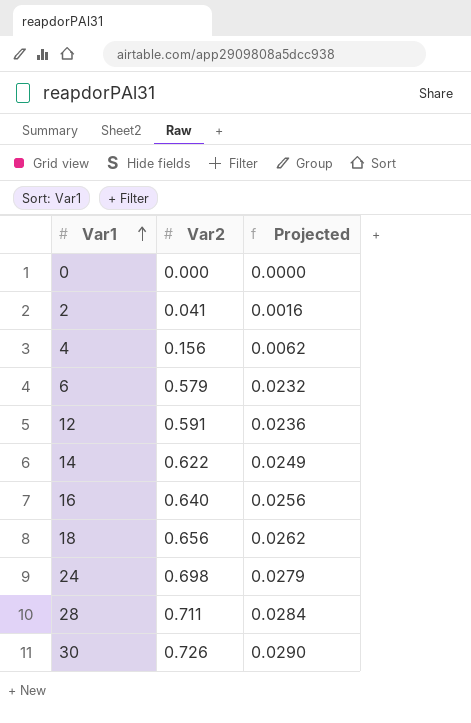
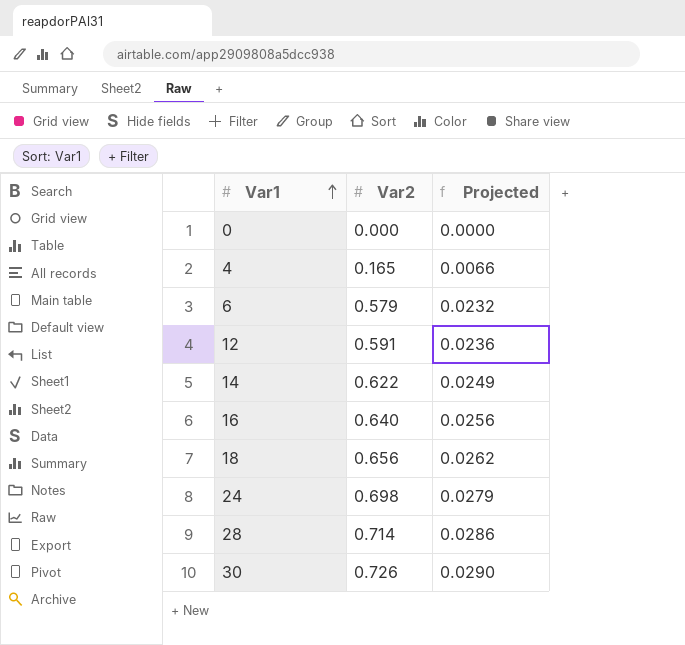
row 2: 0.041 | 0.0016 -> none
4 | Var2: 0.156 -> 0.165
4 | Projected: 0.0062 -> 0.0066
28 | Var2: 0.711 -> 0.714
28 | Projected: 0.0284 -> 0.0286

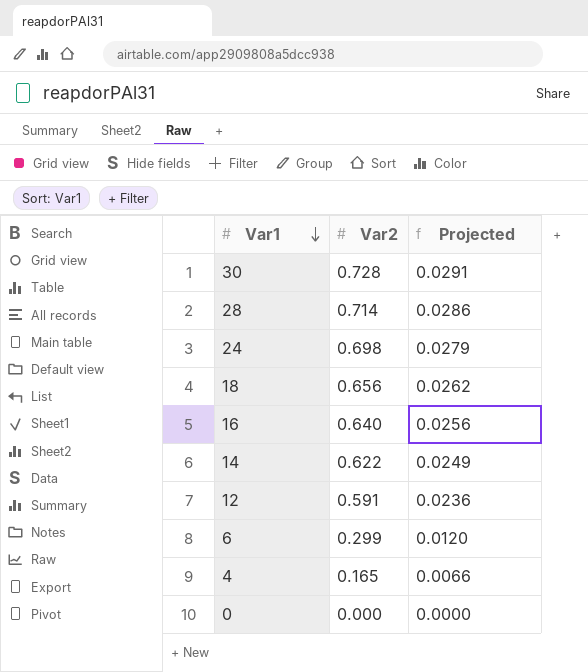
row order: Var1 ascending -> Var1 descending
30 | Var2: 0.726 -> 0.728
30 | Projected: 0.0290 -> 0.0291
6 | Var2: 0.579 -> 0.299
6 | Projected: 0.0232 -> 0.0120

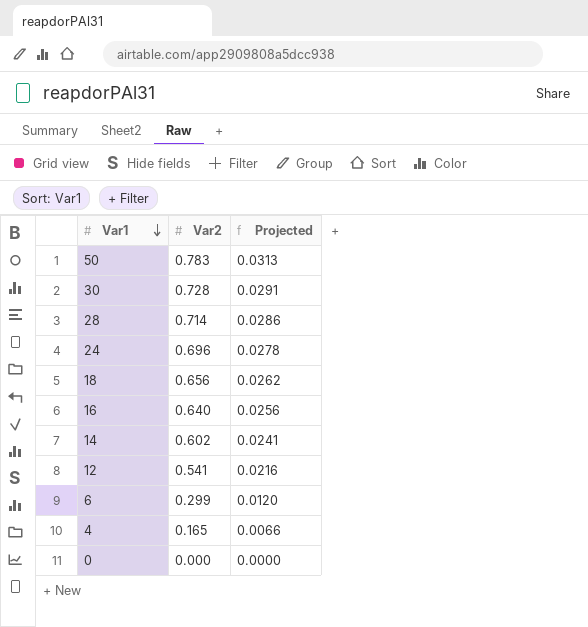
row 50: none -> 0.783 | 0.0313
24 | Var2: 0.698 -> 0.696
24 | Projected: 0.0279 -> 0.0278
14 | Var2: 0.622 -> 0.602
14 | Projected: 0.0249 -> 0.0241
12 | Var2: 0.591 -> 0.541
12 | Projected: 0.0236 -> 0.0216

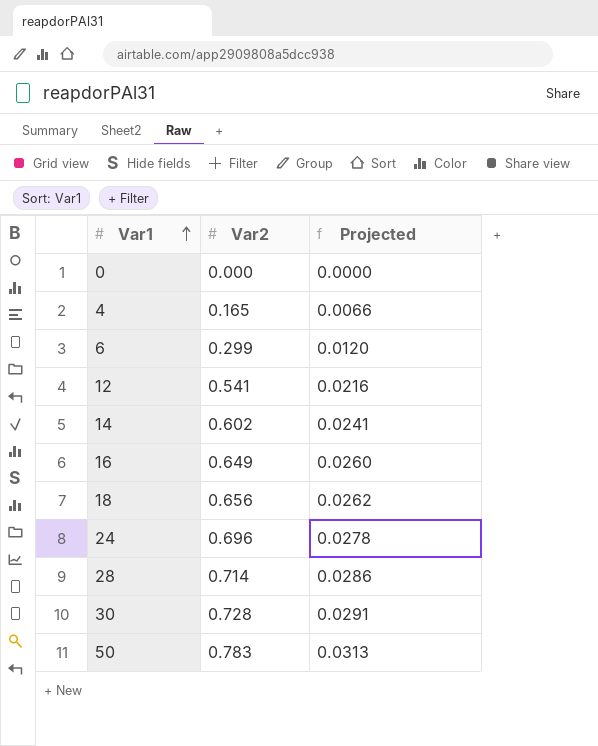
row order: Var1 descending -> Var1 ascending
16 | Var2: 0.640 -> 0.649
16 | Projected: 0.0256 -> 0.0260

